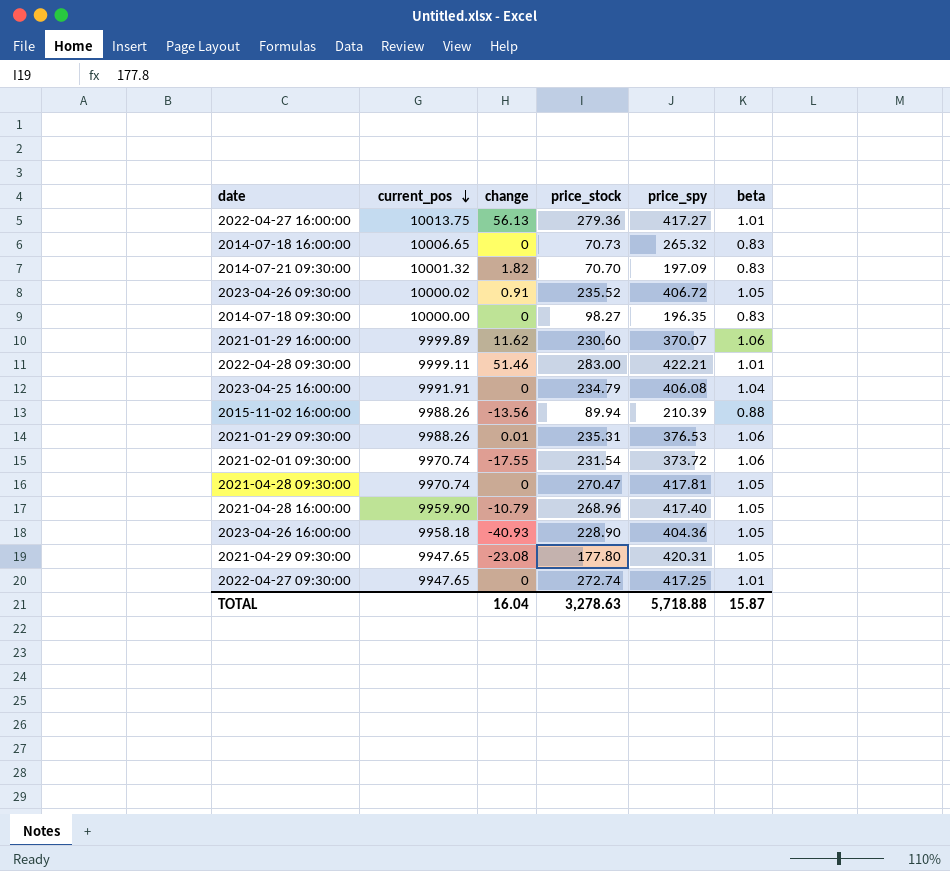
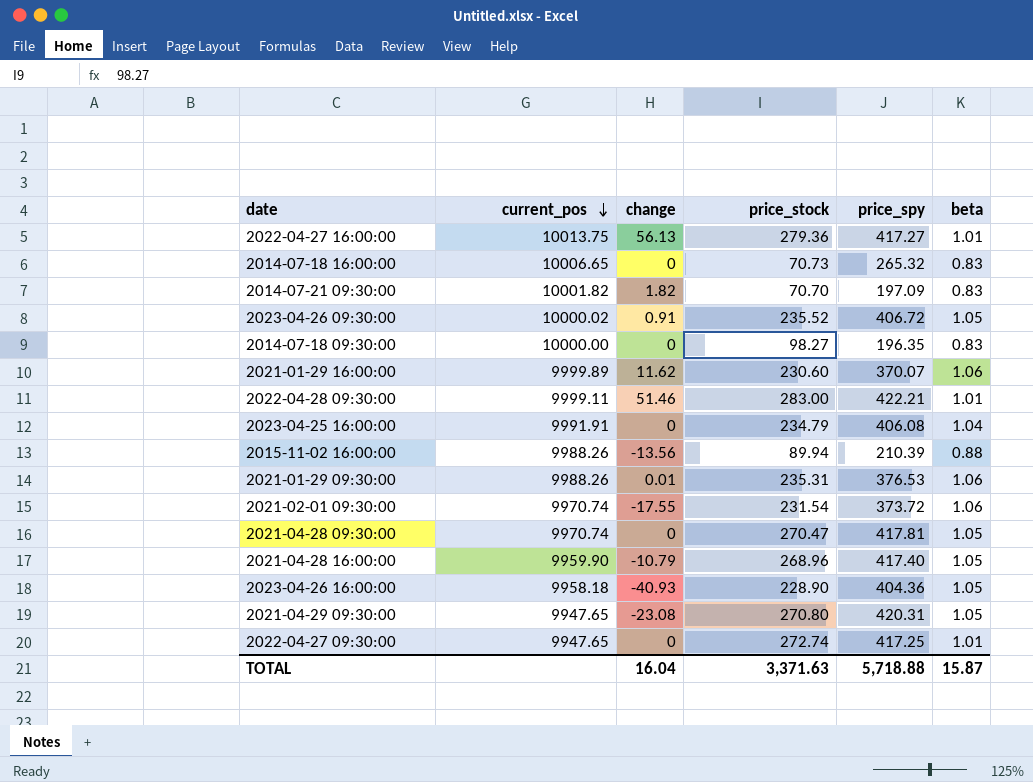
2014-07-21 09:30:00 | current_pos: 10001.32 -> 10001.82
2021-04-29 09:30:00 | price_stock: 177.80 -> 270.80
TOTAL | price_stock: 3,278.63 -> 3,371.63

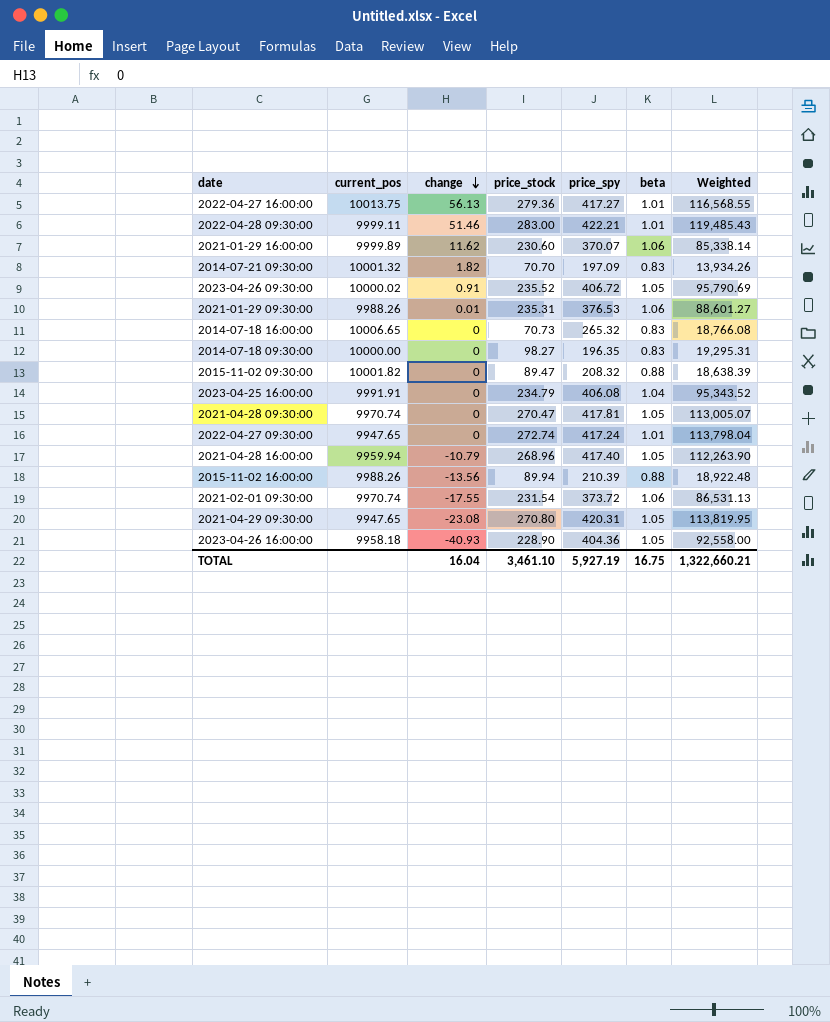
row order: current_pos descending -> change descending
column Weighted | formula: none -> [price_stock] * [price_spy]
2014-07-21 09:30:00 | current_pos: 10001.82 -> 10001.32
row 2015-11-02 09:30:00: none -> 10001.82 | 0 | 89.47 | 208.32 | 0.88 | 18,638.39
2022-04-27 09:30:00 | price_spy: 417.25 -> 417.24
2021-04-28 16:00:00 | current_pos: 9959.90 -> 9959.94
TOTAL | price_stock: 3,371.63 -> 3,461.10
TOTAL | price_spy: 5,718.88 -> 5,927.19
TOTAL | beta: 15.87 -> 16.75

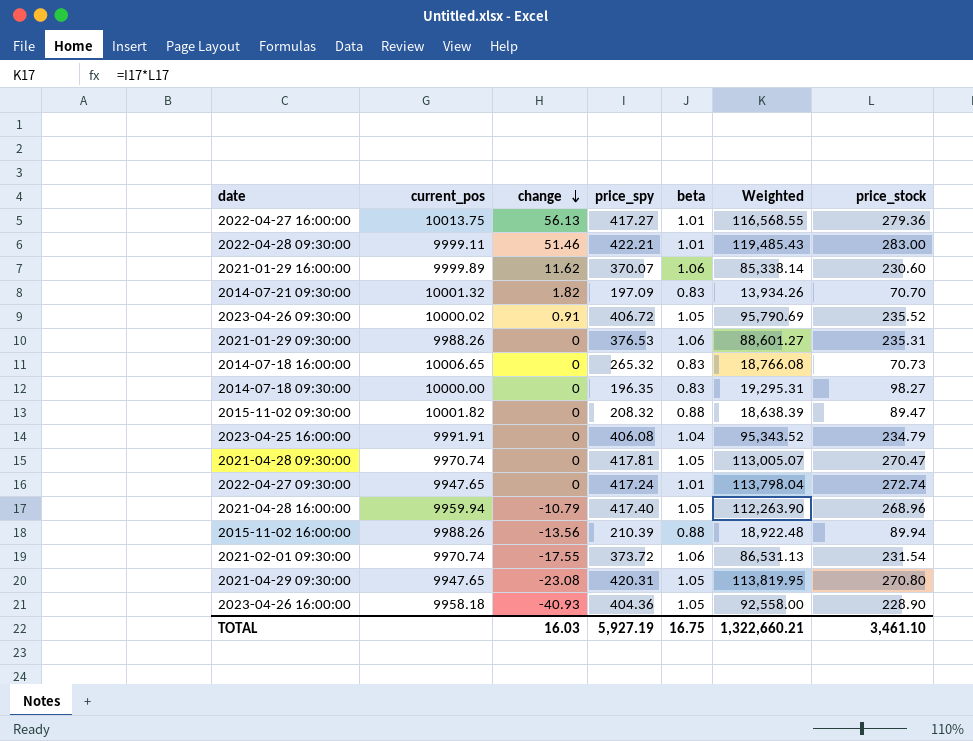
column price_stock | position: 4 -> 7
2021-01-29 09:30:00 | change: 0.01 -> 0
TOTAL | change: 16.04 -> 16.03

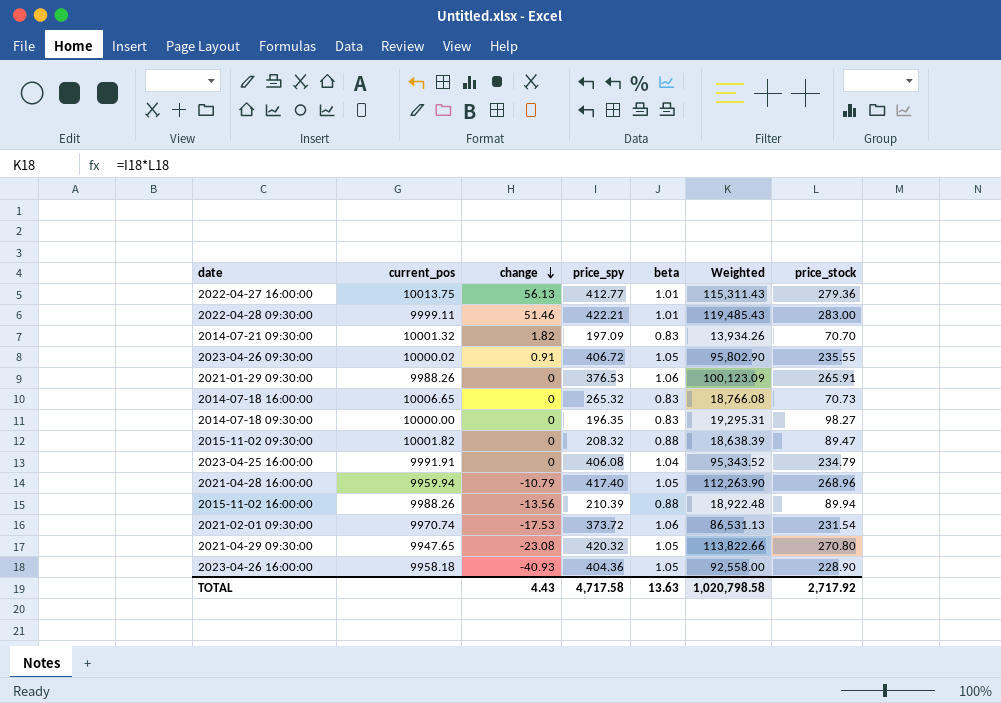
row 2021-01-29 16:00:00: 9999.89 | 11.62 | 370.07 | 1.06 | 85,338.14 | 230.60 -> none
row 2021-04-28 09:30:00: 9970.74 | 0 | 417.81 | 1.05 | 113,005.07 | 270.47 -> none
row 2022-04-27 09:30:00: 9947.65 | 0 | 417.24 | 1.01 | 113,798.04 | 272.74 -> none
2022-04-27 16:00:00 | price_spy: 417.27 -> 412.77
2022-04-27 16:00:00 | Weighted: 116,568.55 -> 115,311.43
2023-04-26 09:30:00 | Weighted: 95,790.69 -> 95,802.90
2023-04-26 09:30:00 | price_stock: 235.52 -> 235.55
2021-01-29 09:30:00 | Weighted: 88,601.27 -> 100,123.09
2021-01-29 09:30:00 | price_stock: 235.31 -> 265.91
2021-02-01 09:30:00 | change: -17.55 -> -17.53
2021-04-29 09:30:00 | price_spy: 420.31 -> 420.32
2021-04-29 09:30:00 | Weighted: 113,819.95 -> 113,822.66
TOTAL | change: 16.03 -> 4.43
TOTAL | price_spy: 5,927.19 -> 4,717.58
TOTAL | beta: 16.75 -> 13.63
TOTAL | Weighted: 1,322,660.21 -> 1,020,798.58
TOTAL | price_stock: 3,461.10 -> 2,717.92

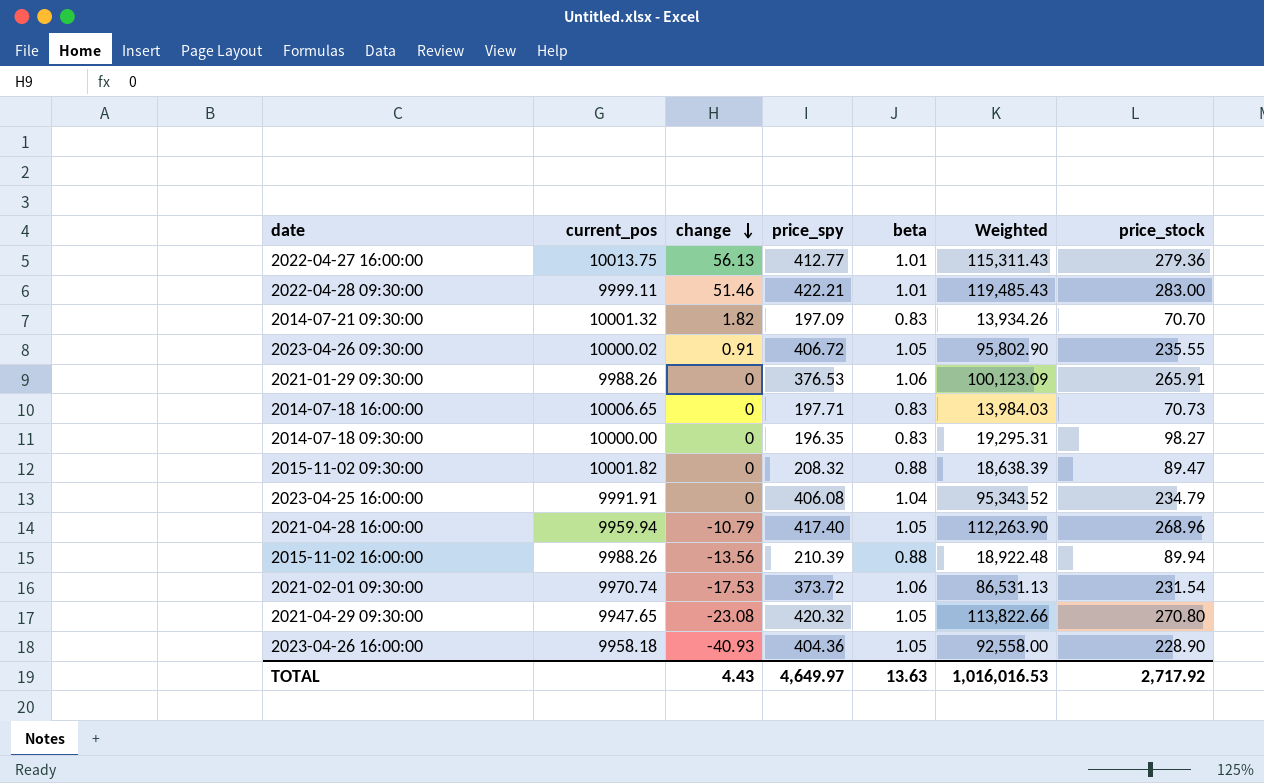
2014-07-18 16:00:00 | price_spy: 265.32 -> 197.71
2014-07-18 16:00:00 | Weighted: 18,766.08 -> 13,984.03
TOTAL | price_spy: 4,717.58 -> 4,649.97
TOTAL | Weighted: 1,020,798.58 -> 1,016,016.53

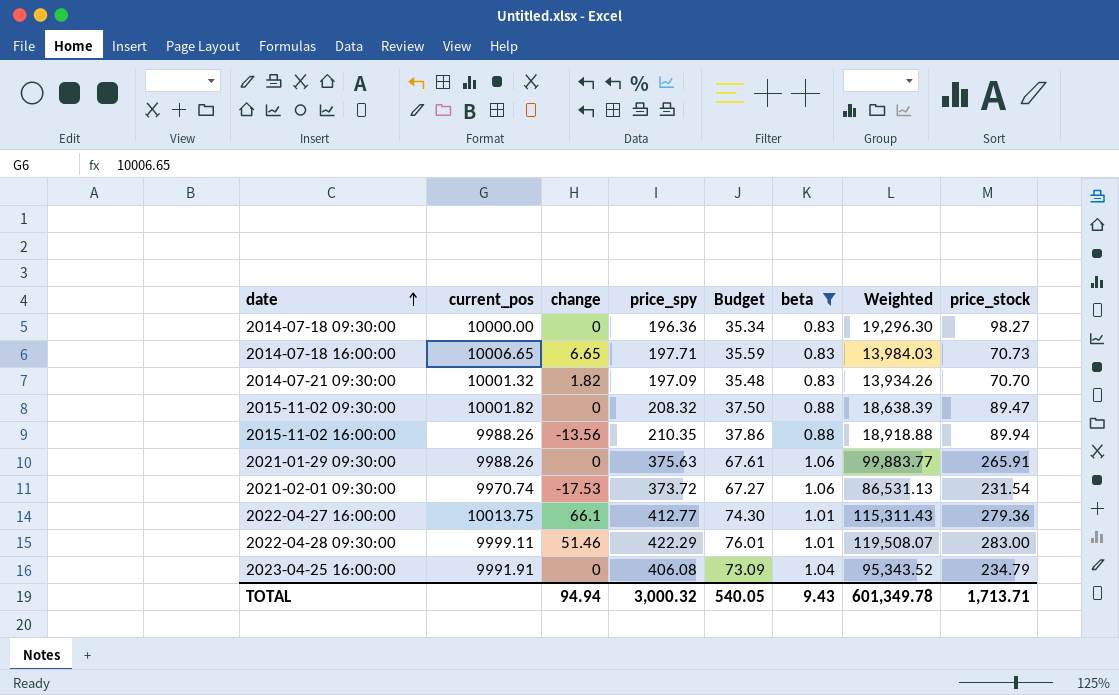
filter: none -> beta != 1.05
row order: change descending -> date ascending
column Budget | formula: none -> [price_spy] * 0.18
2014-07-18 09:30:00 | price_spy: 196.35 -> 196.36
2014-07-18 09:30:00 | Weighted: 19,295.31 -> 19,296.30
2014-07-18 16:00:00 | change: 0 -> 6.65
2015-11-02 16:00:00 | price_spy: 210.39 -> 210.35
2015-11-02 16:00:00 | Weighted: 18,922.48 -> 18,918.88
2021-01-29 09:30:00 | price_spy: 376.53 -> 375.63
2021-01-29 09:30:00 | Weighted: 100,123.09 -> 99,883.77
2022-04-27 16:00:00 | change: 56.13 -> 66.1
2022-04-28 09:30:00 | price_spy: 422.21 -> 422.29
2022-04-28 09:30:00 | Weighted: 119,485.43 -> 119,508.07
TOTAL | change: 4.43 -> 94.94
TOTAL | price_spy: 4,649.97 -> 3,000.32
TOTAL | beta: 13.63 -> 9.43
TOTAL | Weighted: 1,016,016.53 -> 601,349.78
TOTAL | price_stock: 2,717.92 -> 1,713.71

